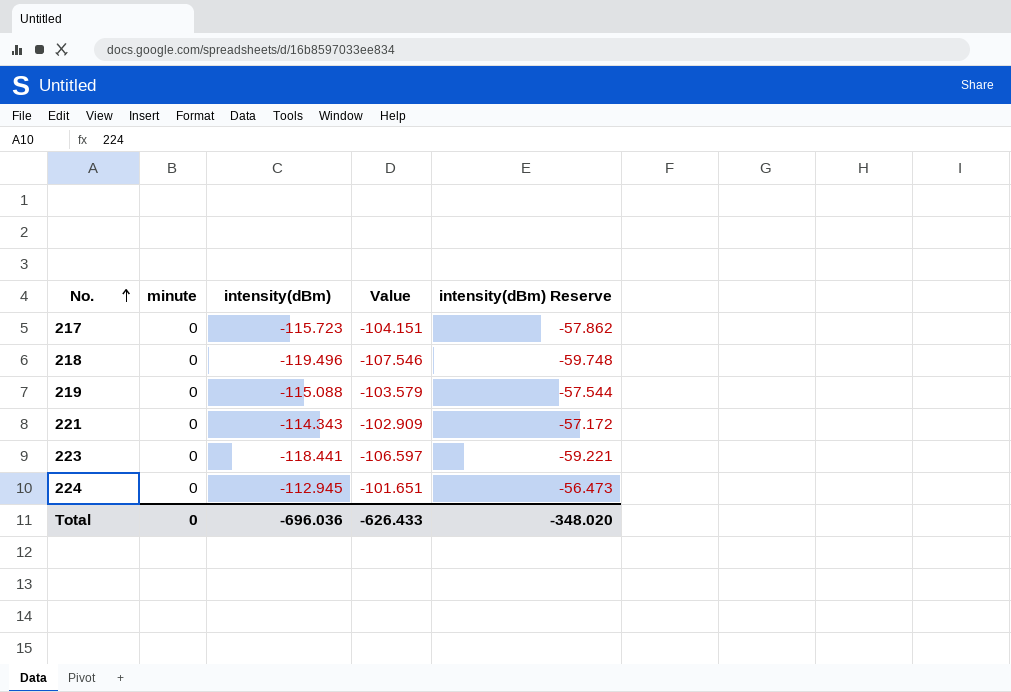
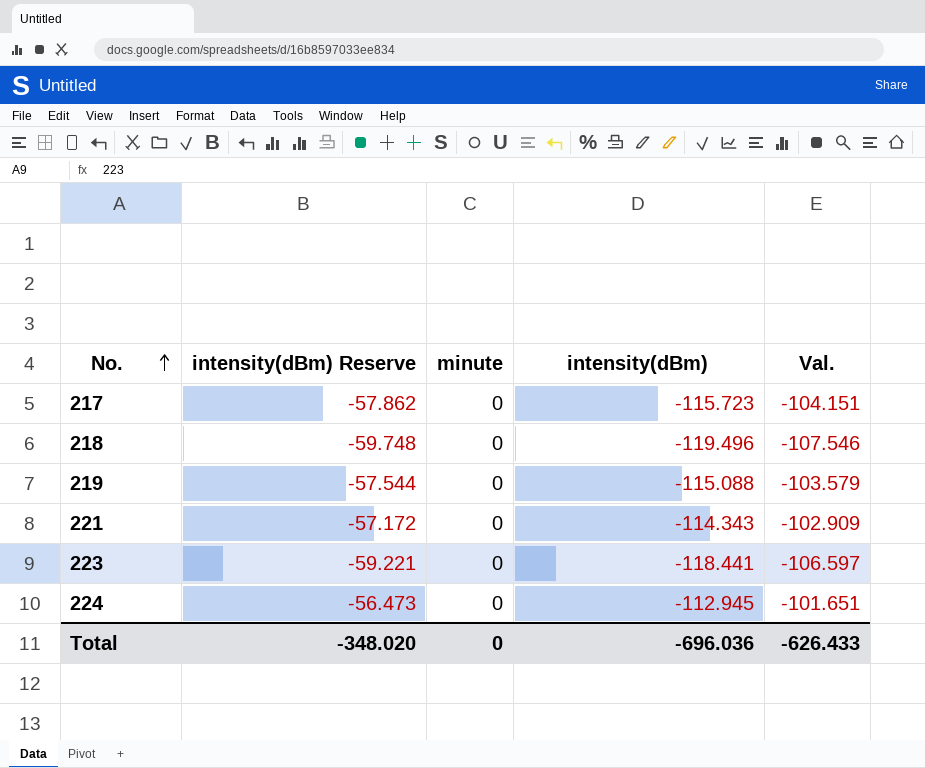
column intensity(dBm) Reserve | position: 5 -> 2
column name: Value -> Val.

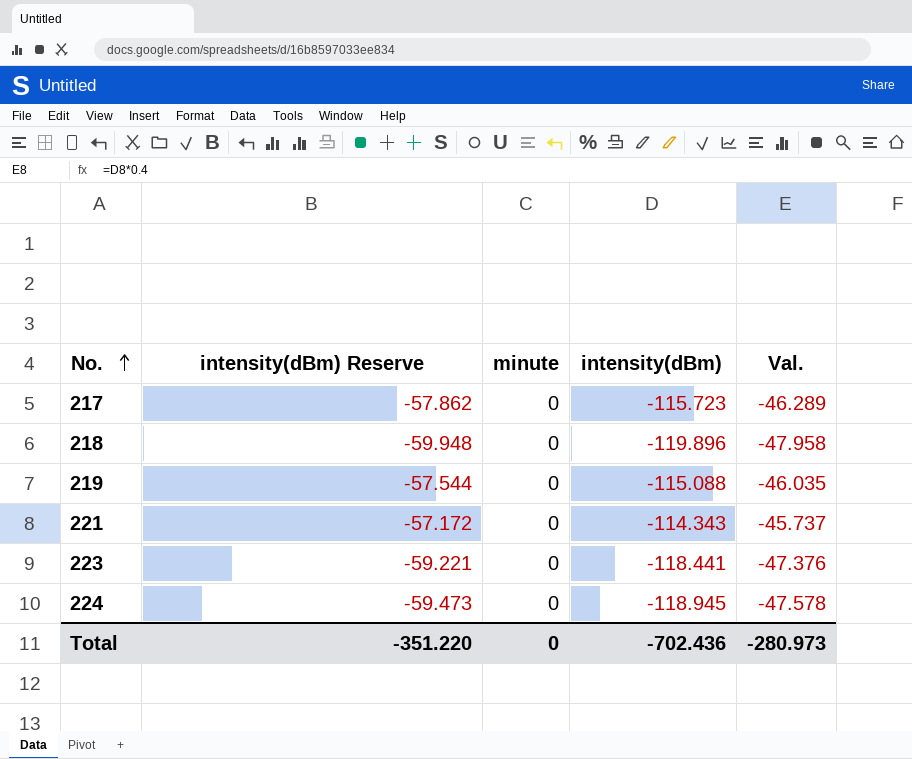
column Val. | formula: [intensity(dBm)] * 0.9 -> [intensity(dBm)] * 0.4
218 | intensity(dBm) Reserve: -59.748 -> -59.948
218 | intensity(dBm): -119.496 -> -119.896
224 | intensity(dBm) Reserve: -56.473 -> -59.473
224 | intensity(dBm): -112.945 -> -118.945
Total | intensity(dBm) Reserve: -348.020 -> -351.220
Total | intensity(dBm): -696.036 -> -702.436
Total | Val.: -626.433 -> -280.973

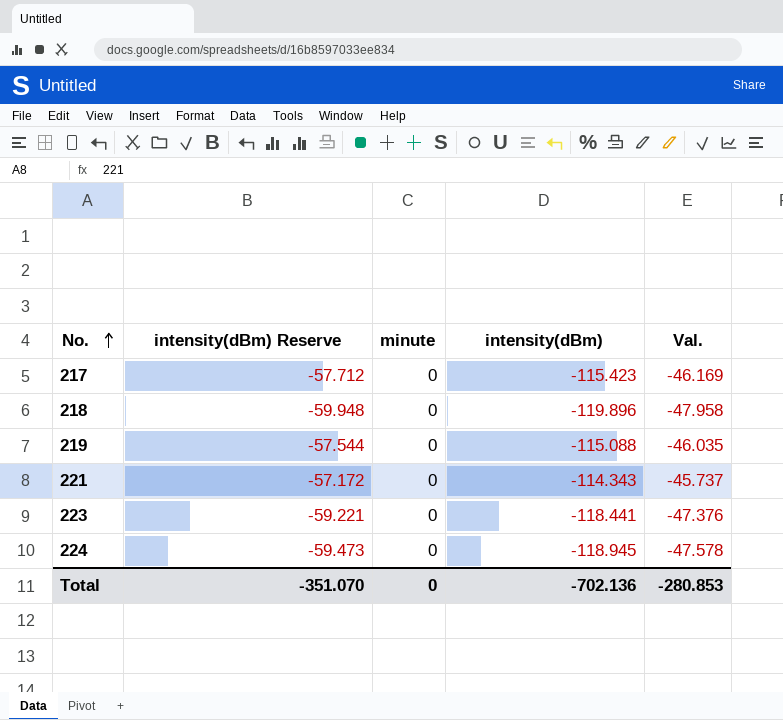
217 | intensity(dBm) Reserve: -57.862 -> -57.712
217 | intensity(dBm): -115.723 -> -115.423
217 | Val.: -46.289 -> -46.169
Total | intensity(dBm) Reserve: -351.220 -> -351.070
Total | intensity(dBm): -702.436 -> -702.136
Total | Val.: -280.973 -> -280.853

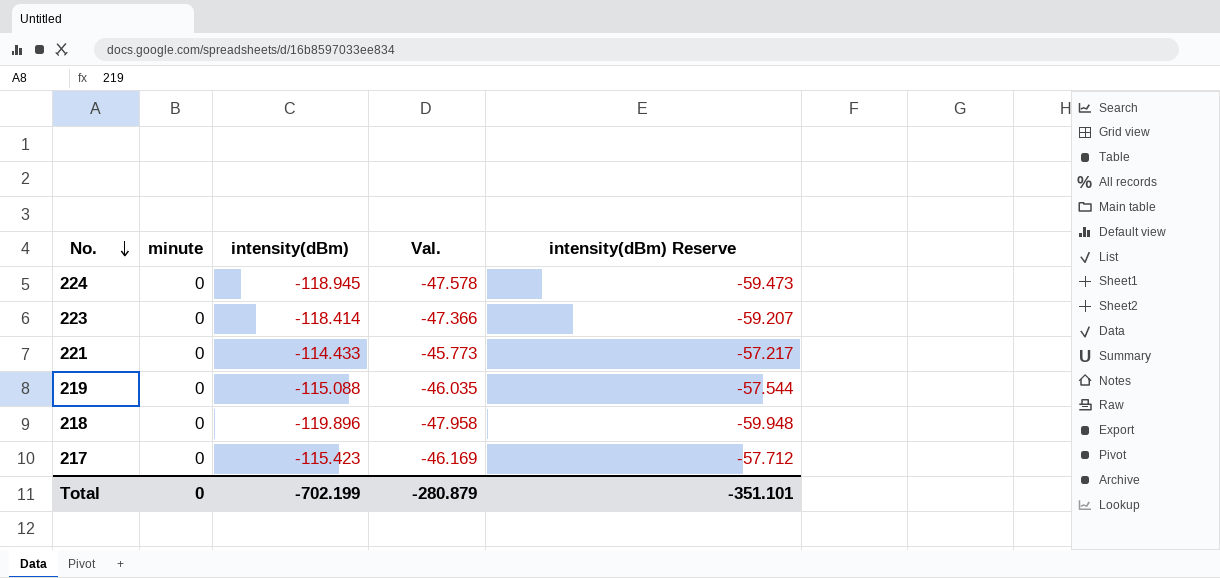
row order: No. ascending -> No. descending
column intensity(dBm) Reserve | position: 2 -> 5
223 | intensity(dBm): -118.441 -> -118.414
223 | Val.: -47.376 -> -47.366
223 | intensity(dBm) Reserve: -59.221 -> -59.207
221 | intensity(dBm): -114.343 -> -114.433
221 | Val.: -45.737 -> -45.773
221 | intensity(dBm) Reserve: -57.172 -> -57.217
Total | intensity(dBm): -702.136 -> -702.199
Total | Val.: -280.853 -> -280.879
Total | intensity(dBm) Reserve: -351.070 -> -351.101

